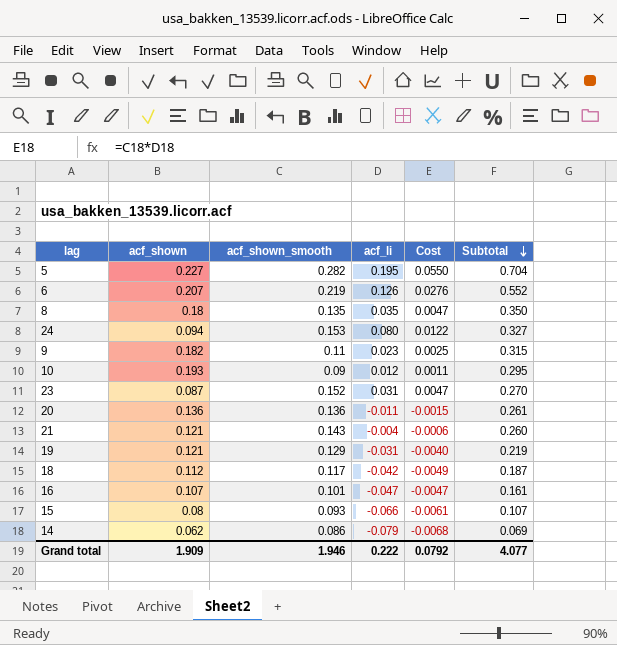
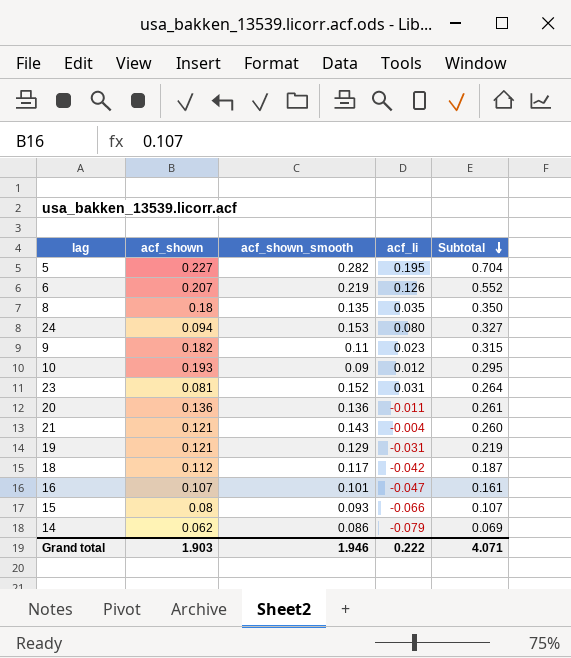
column Cost | formula: [acf_shown_smooth] * [acf_li] -> none
23 | acf_shown: 0.087 -> 0.081
23 | Subtotal: 0.270 -> 0.264
Grand total | acf_shown: 1.909 -> 1.903
Grand total | Subtotal: 4.077 -> 4.071

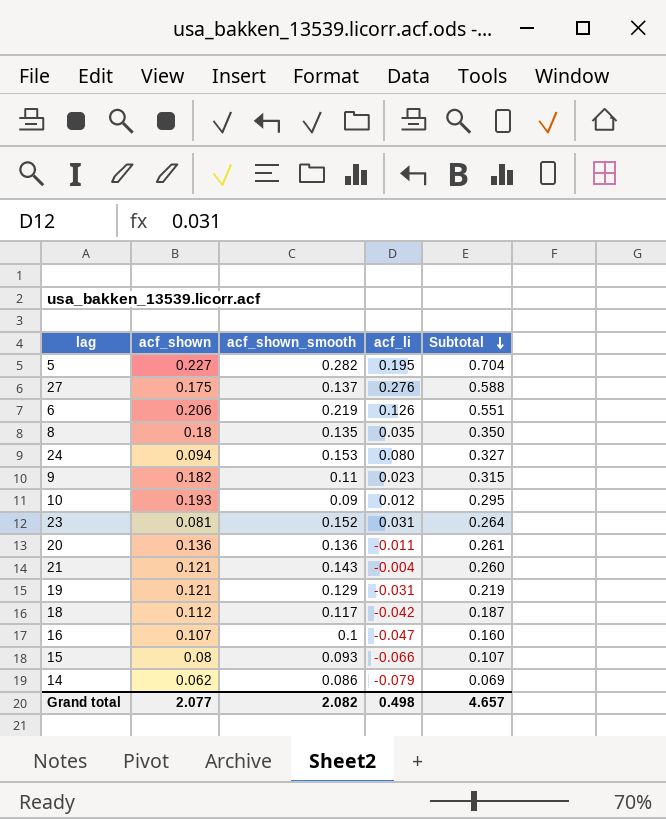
row 27: none -> 0.175 | 0.137 | 0.276 | 0.588
6 | acf_shown: 0.207 -> 0.206
6 | Subtotal: 0.552 -> 0.551
16 | acf_shown_smooth: 0.101 -> 0.1
16 | Subtotal: 0.161 -> 0.160
Grand total | acf_shown: 1.903 -> 2.077
Grand total | acf_shown_smooth: 1.946 -> 2.082
Grand total | acf_li: 0.222 -> 0.498
Grand total | Subtotal: 4.071 -> 4.657

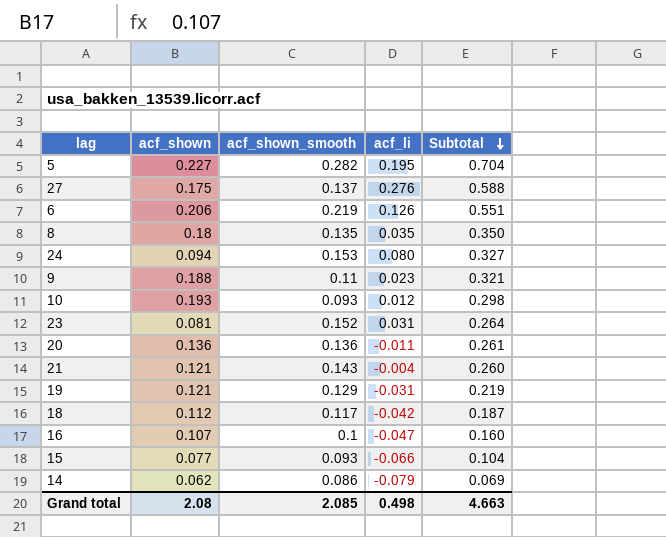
9 | acf_shown: 0.182 -> 0.188
9 | Subtotal: 0.315 -> 0.321
10 | acf_shown_smooth: 0.09 -> 0.093
10 | Subtotal: 0.295 -> 0.298
15 | acf_shown: 0.08 -> 0.077
15 | Subtotal: 0.107 -> 0.104
Grand total | acf_shown: 2.077 -> 2.08
Grand total | acf_shown_smooth: 2.082 -> 2.085
Grand total | Subtotal: 4.657 -> 4.663

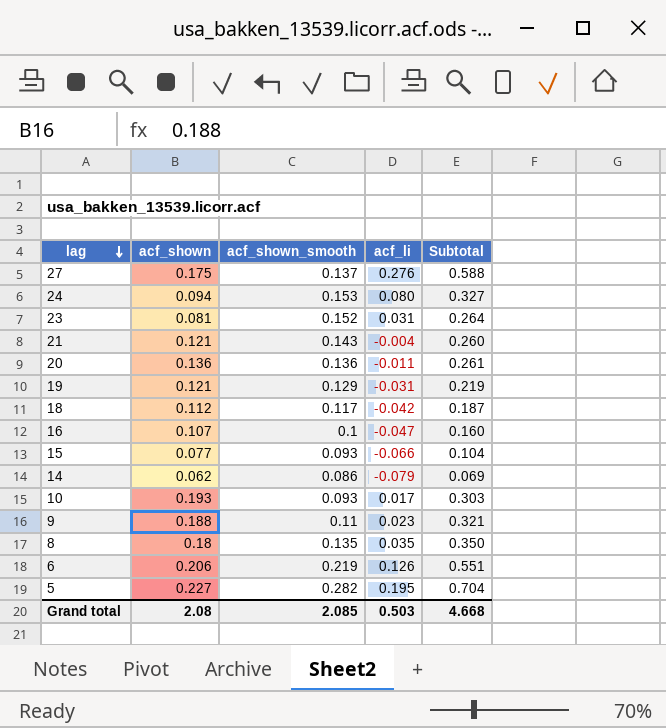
row order: Subtotal descending -> lag descending
10 | acf_li: 0.012 -> 0.017
10 | Subtotal: 0.298 -> 0.303
Grand total | acf_li: 0.498 -> 0.503
Grand total | Subtotal: 4.663 -> 4.668

